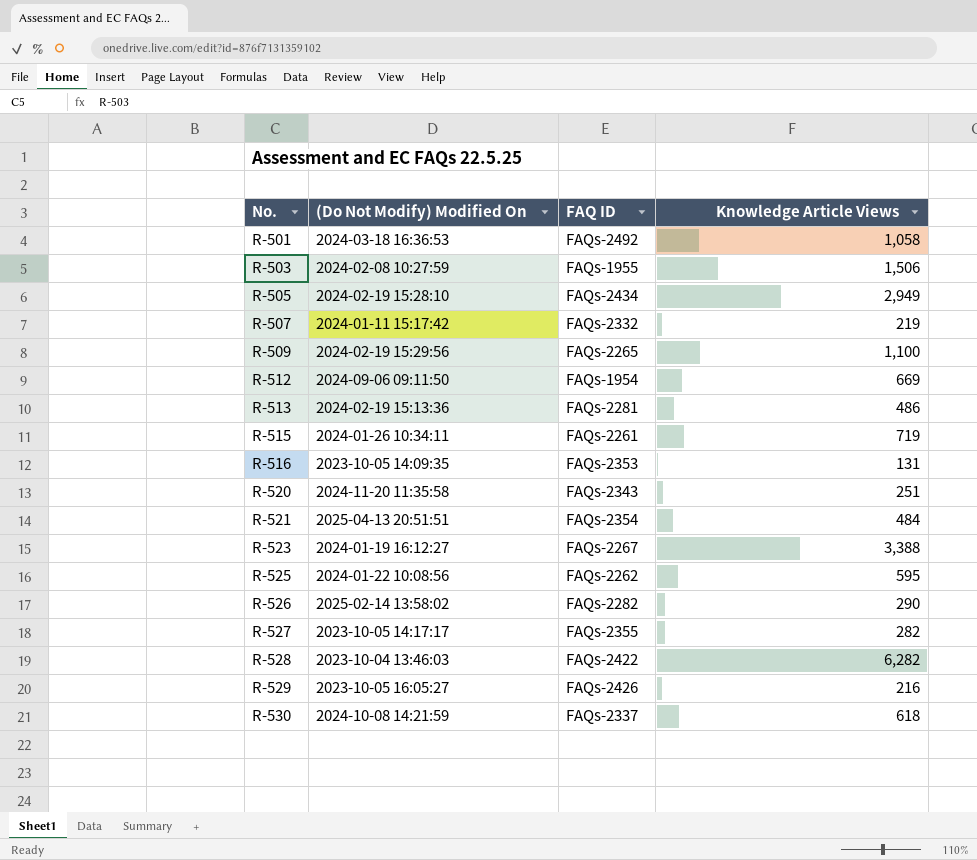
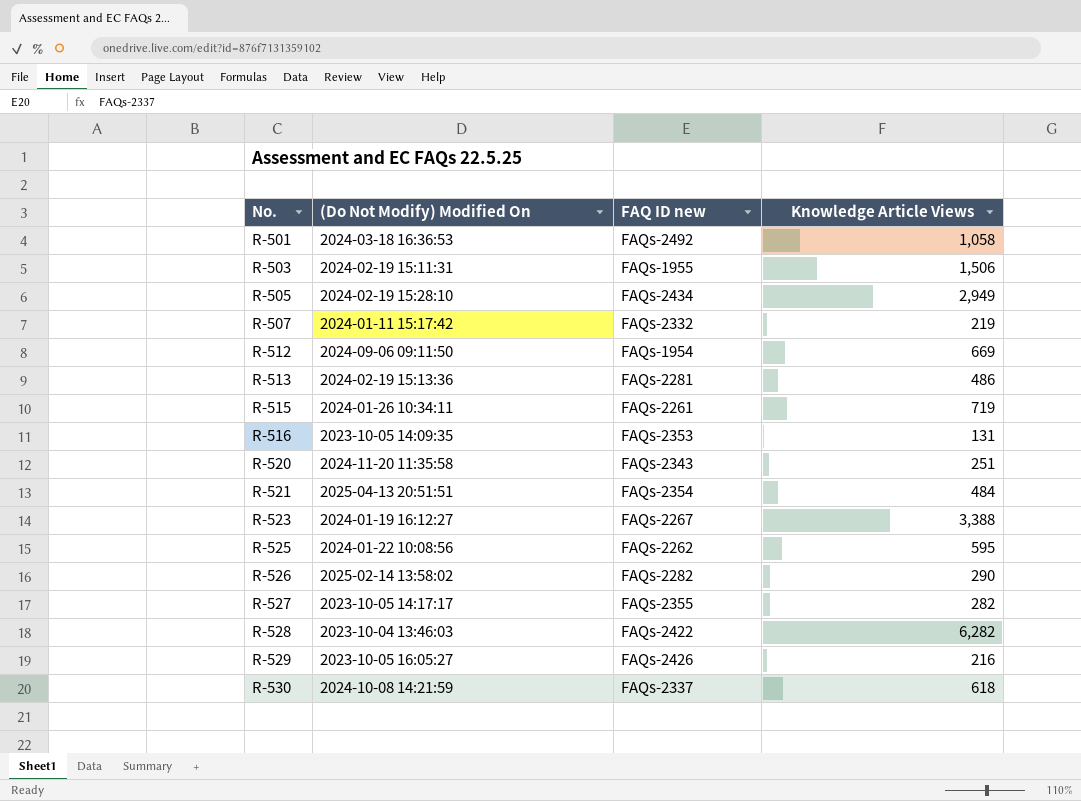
column name: FAQ ID -> FAQ ID new
row R-509: 2024-02-19 15:29:56 | FAQs-2265 | 1,100 -> none
R-503 | (Do Not Modify) Modified On: 2024-02-08 10:27:59 -> 2024-02-19 15:11:31

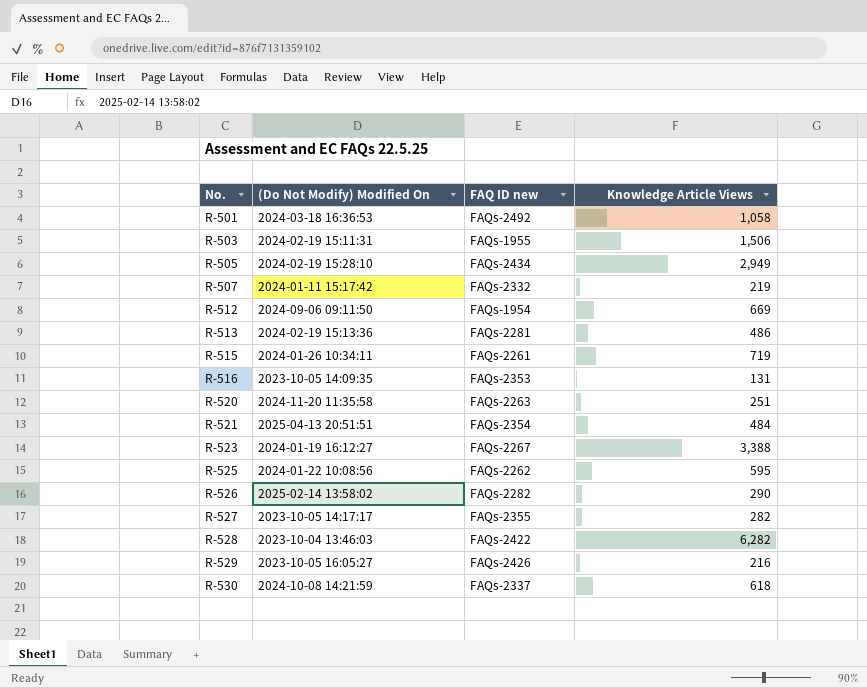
R-520 | FAQ ID new: FAQs-2343 -> FAQs-2263

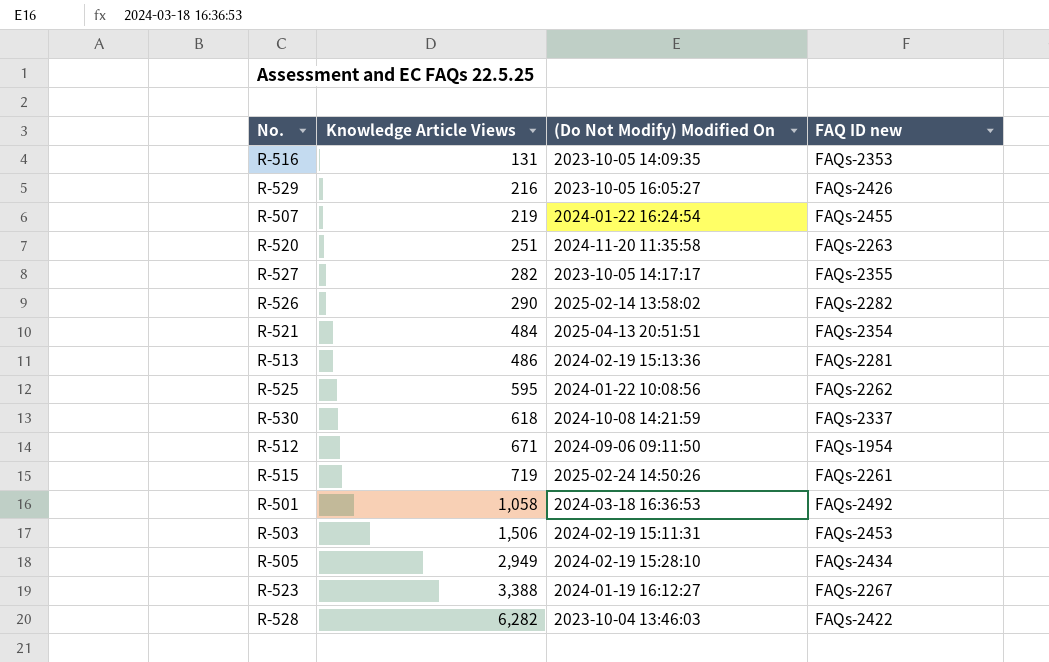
row order: No. ascending -> Knowledge Article Views ascending
column Knowledge Article Views | position: 4 -> 2
R-507 | (Do Not Modify) Modified On: 2024-01-11 15:17:42 -> 2024-01-22 16:24:54
R-507 | FAQ ID new: FAQs-2332 -> FAQs-2455
R-512 | Knowledge Article Views: 669 -> 671
R-515 | (Do Not Modify) Modified On: 2024-01-26 10:34:11 -> 2025-02-24 14:50:26
R-503 | FAQ ID new: FAQs-1955 -> FAQs-2453

